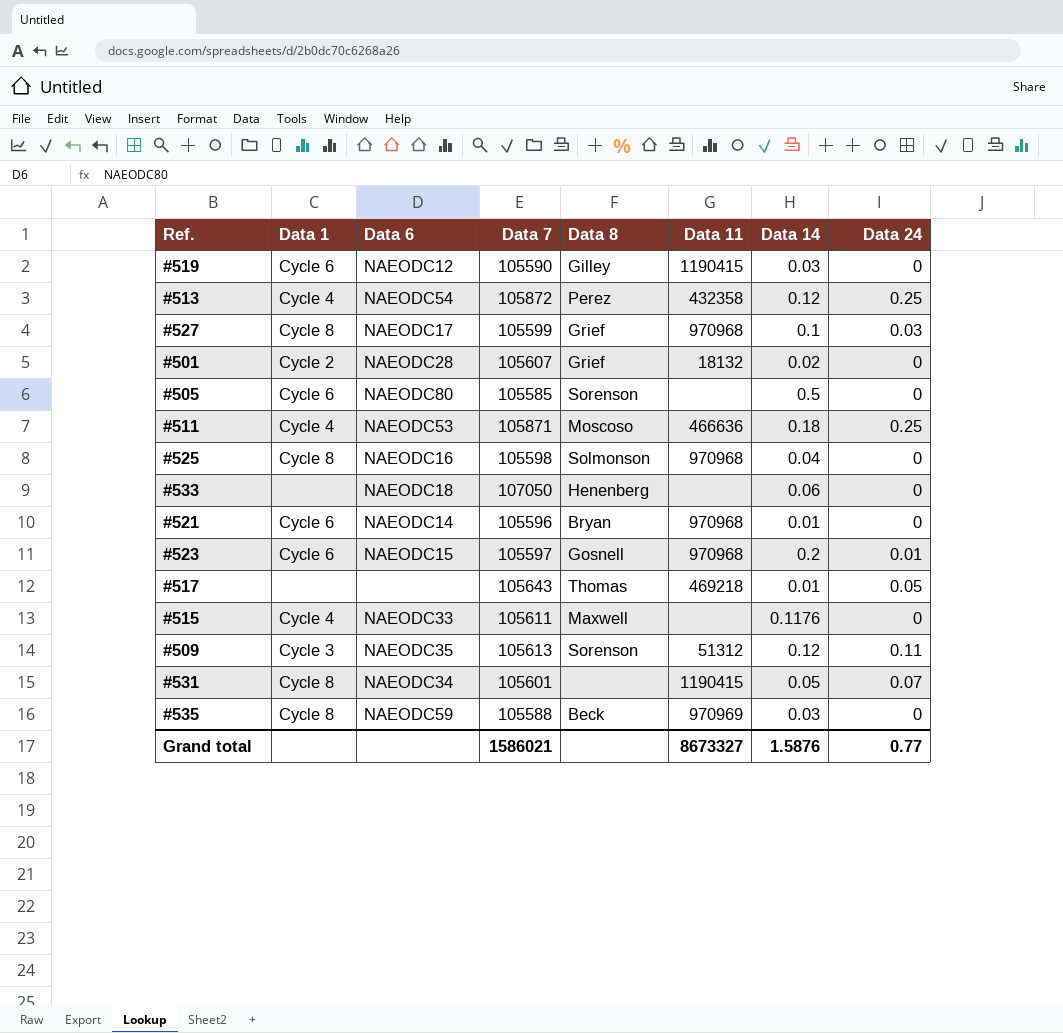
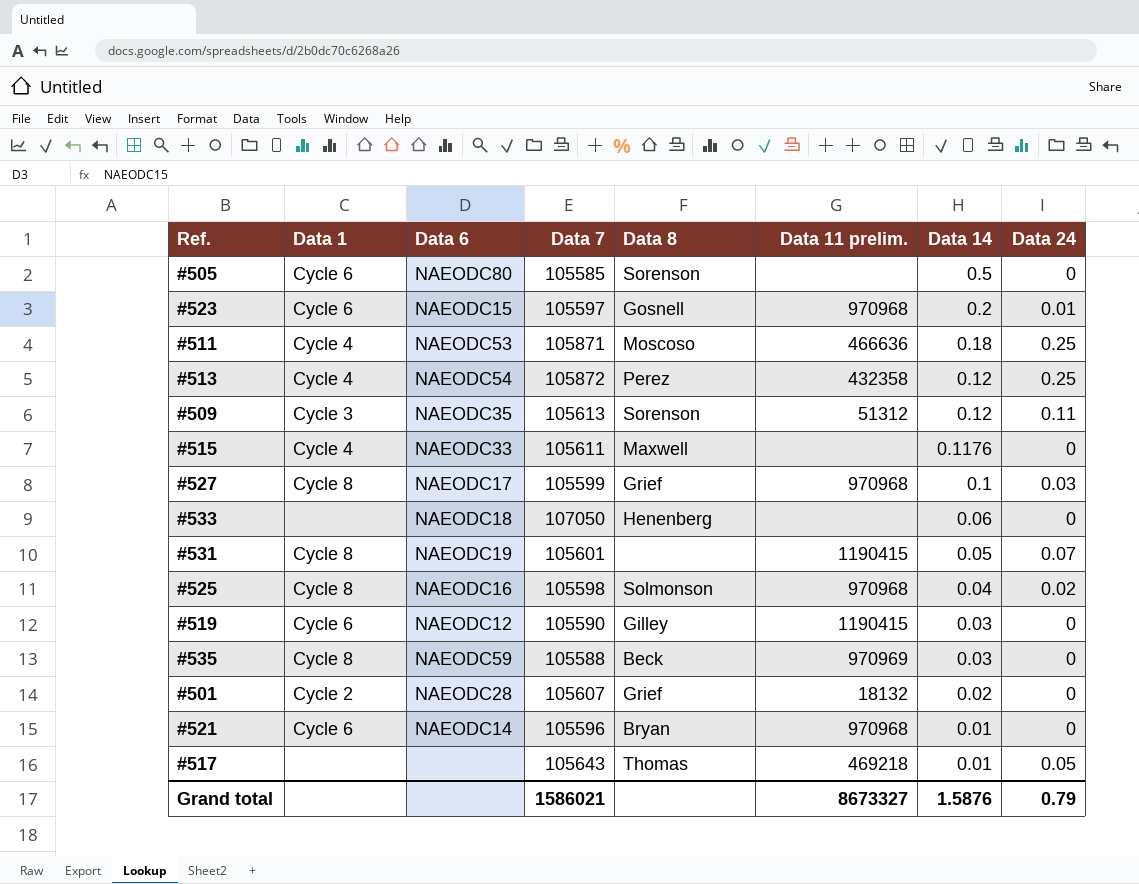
row order: none -> Data 14 descending
column name: Data 11 -> Data 11 prelim.
#531 | Data 6: NAEODC34 -> NAEODC19
#525 | Data 24: 0 -> 0.02
Grand total | Data 24: 0.77 -> 0.79

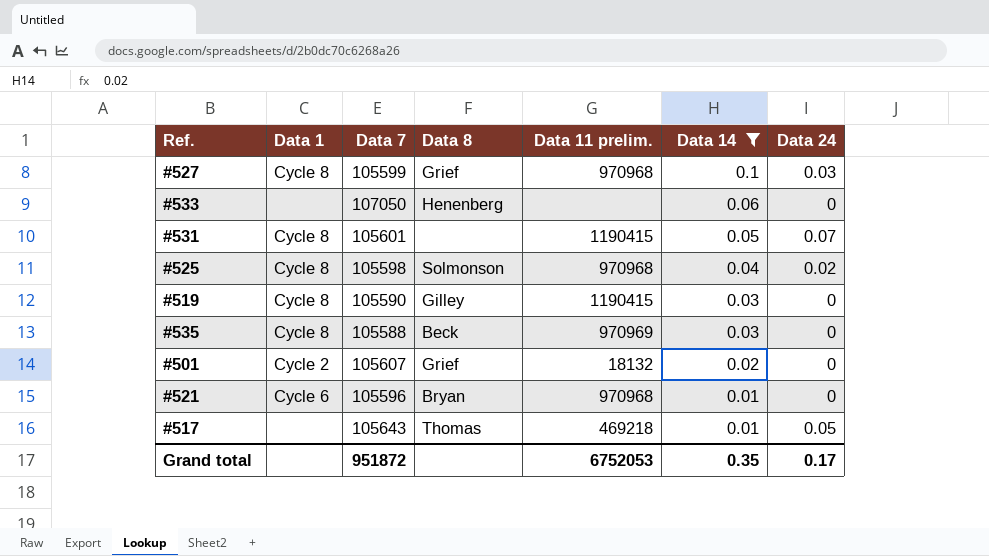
filter: none -> Data 14 <= 0.1
column Data 6 | position: 3 -> none
#519 | Data 1: Cycle 6 -> Cycle 8
Grand total | Data 7: 1586021 -> 951872
Grand total | Data 11 prelim.: 8673327 -> 6752053
Grand total | Data 14: 1.5876 -> 0.35
Grand total | Data 24: 0.79 -> 0.17

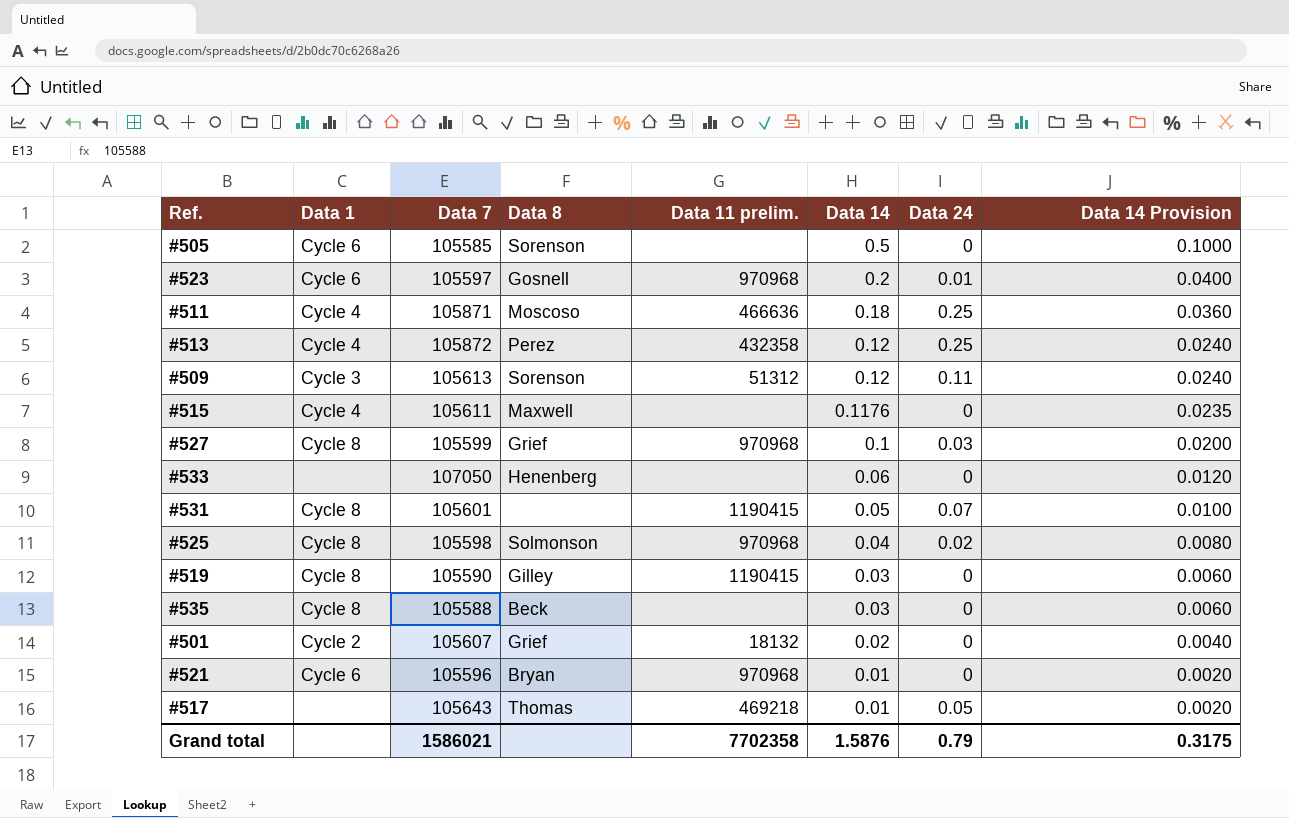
filter: Data 14 <= 0.1 -> none
column Data 14 Provision | formula: none -> [Data 14] * 0.2
#535 | Data 11 prelim.: 970969 -> none
Grand total | Data 7: 951872 -> 1586021
Grand total | Data 11 prelim.: 6752053 -> 7702358
Grand total | Data 14: 0.35 -> 1.5876
Grand total | Data 24: 0.17 -> 0.79

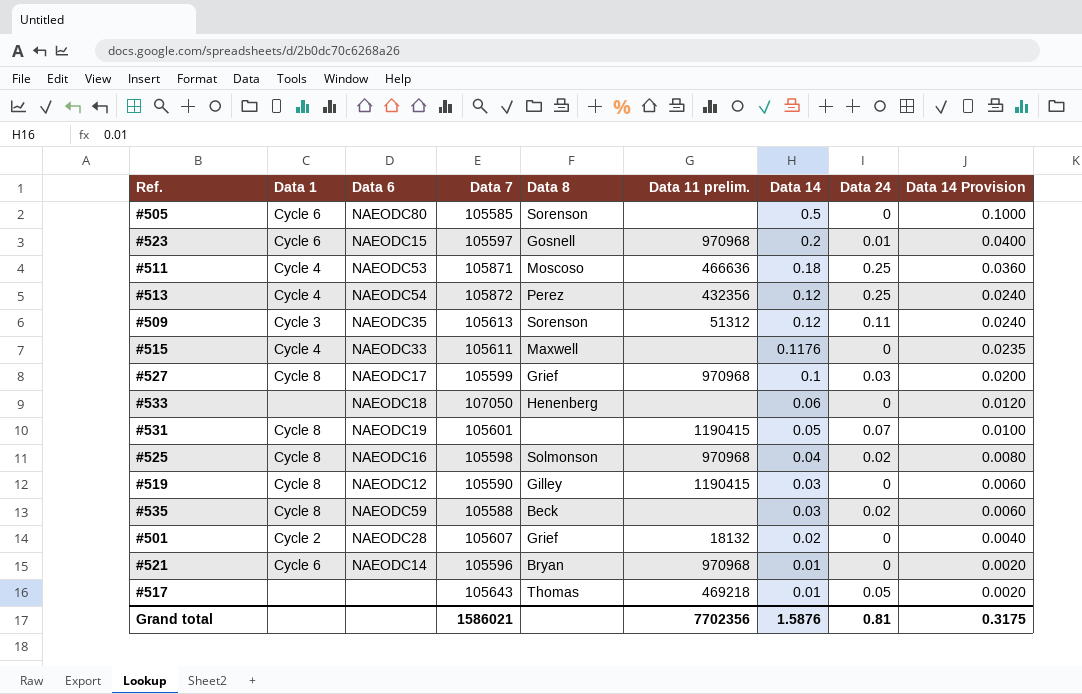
column Data 6 | position: none -> 3
#513 | Data 11 prelim.: 432358 -> 432356
#535 | Data 24: 0 -> 0.02
Grand total | Data 11 prelim.: 7702358 -> 7702356
Grand total | Data 24: 0.79 -> 0.81

